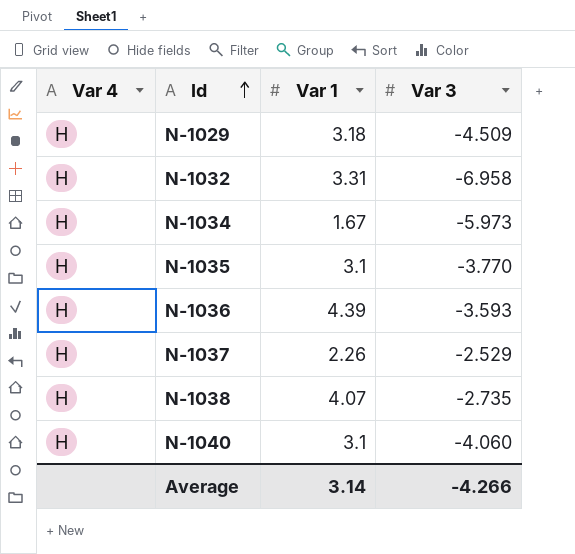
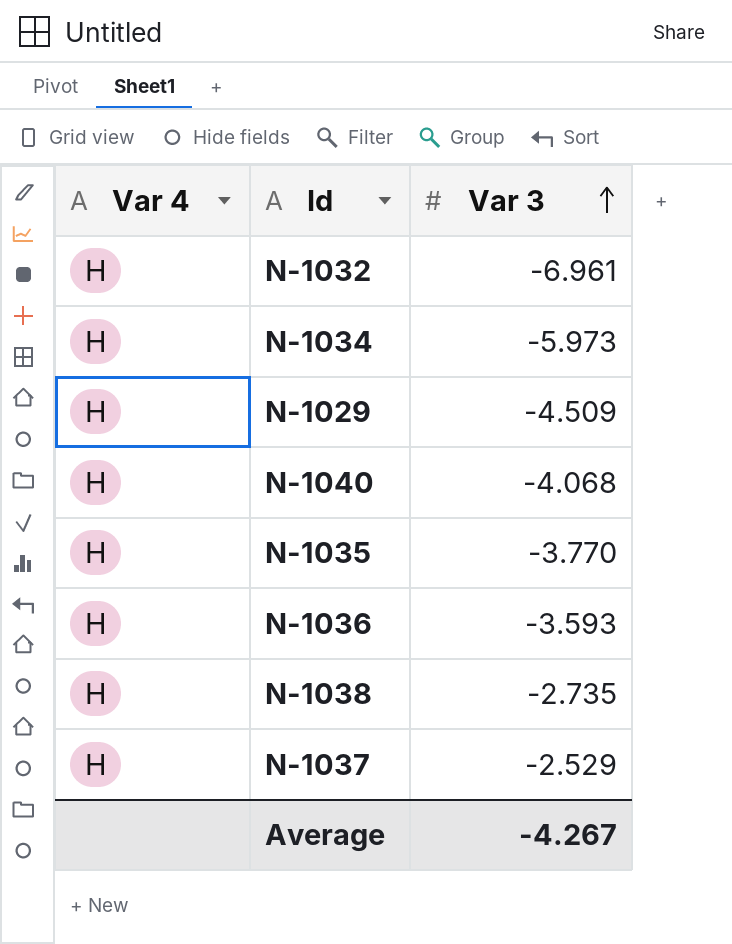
row order: Id ascending -> Var 3 ascending
column Var 1 | position: 3 -> none
N-1032 | Var 3: -6.958 -> -6.961
N-1040 | Var 3: -4.060 -> -4.068
Average | Var 3: -4.266 -> -4.267

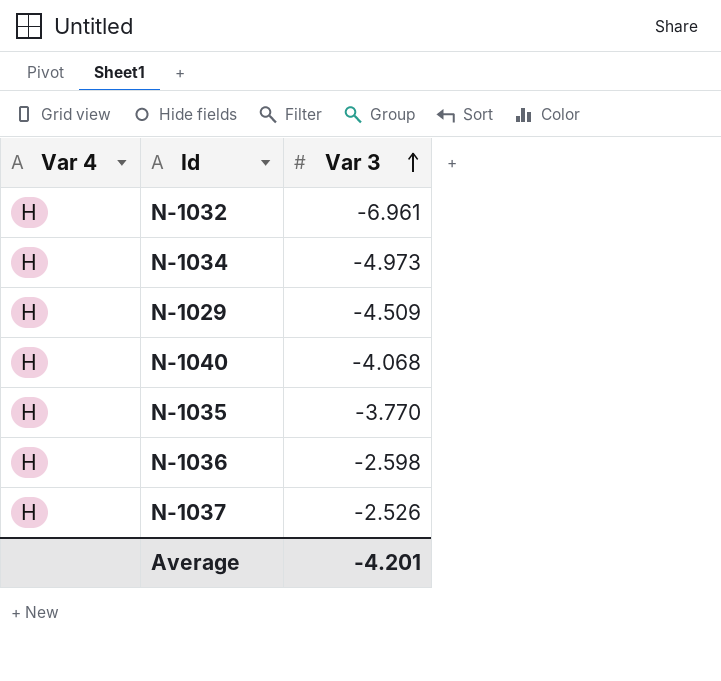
row N-1038: H | -2.735 -> none
N-1034 | Var 3: -5.973 -> -4.973
N-1036 | Var 3: -3.593 -> -2.598
N-1037 | Var 3: -2.529 -> -2.526
Average | Var 3: -4.267 -> -4.201

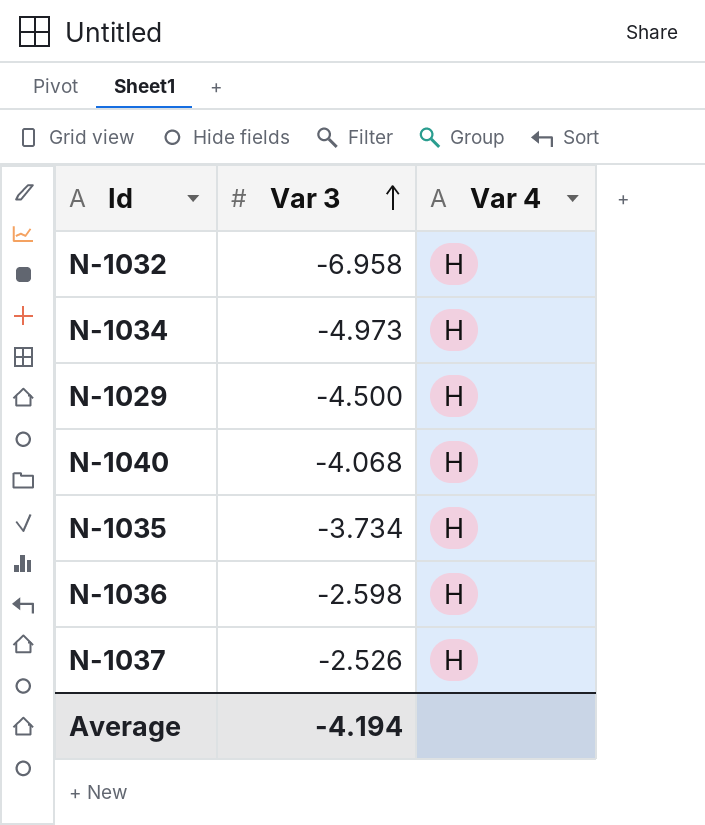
column Var 4 | position: 1 -> 3
N-1032 | Var 3: -6.961 -> -6.958
N-1029 | Var 3: -4.509 -> -4.500
N-1035 | Var 3: -3.770 -> -3.734
Average | Var 3: -4.201 -> -4.194

